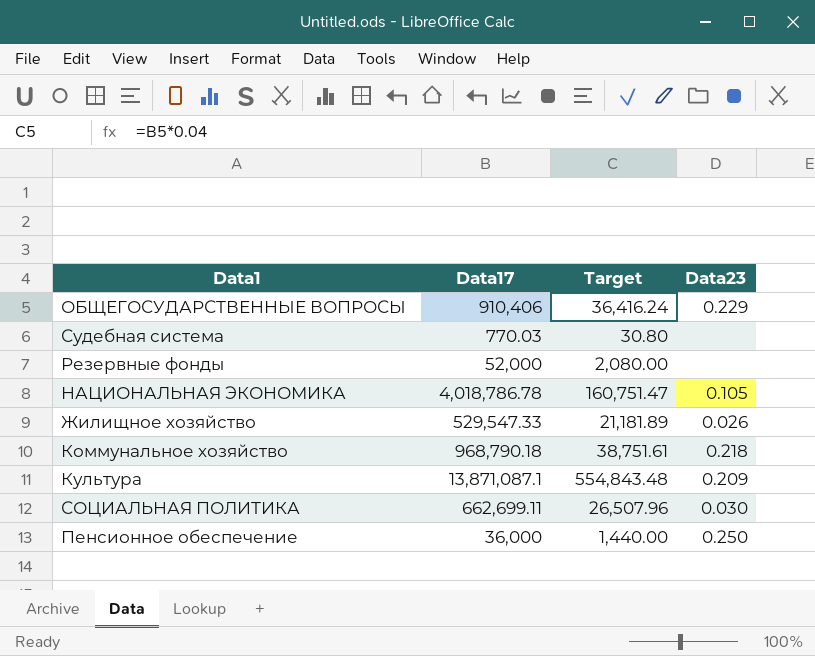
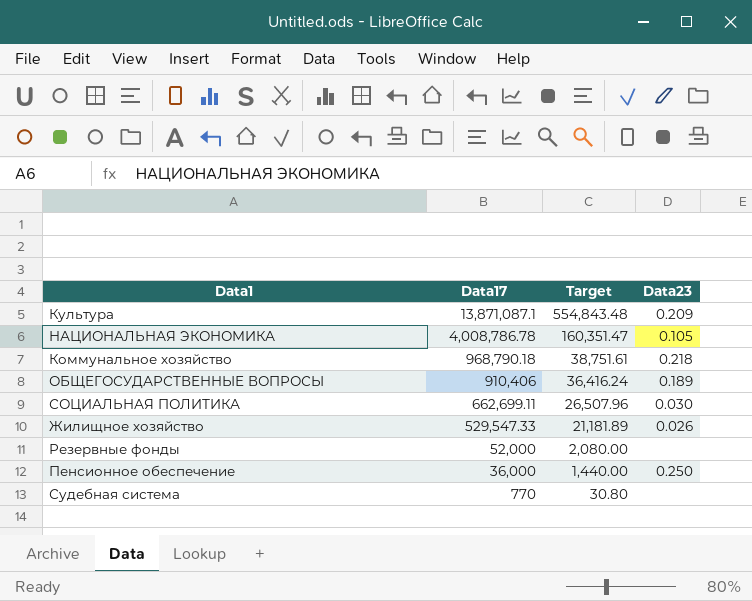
row order: none -> Data17 descending
НАЦИОНАЛЬНАЯ ЭКОНОМИКА | Data17: 4,018,786.78 -> 4,008,786.78
НАЦИОНАЛЬНАЯ ЭКОНОМИКА | Target: 160,751.47 -> 160,351.47
ОБЩЕГОСУДАРСТВЕННЫЕ ВОПРОСЫ | Data23: 0.229 -> 0.189
Судебная система | Data17: 770.03 -> 770

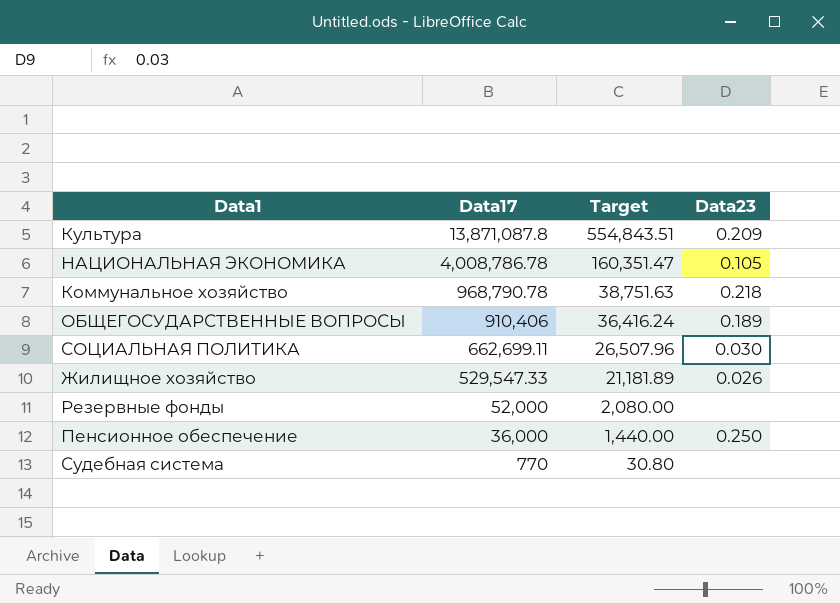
Культура | Data17: 13,871,087.1 -> 13,871,087.8
Культура | Target: 554,843.48 -> 554,843.51
Коммунальное хозяйство | Data17: 968,790.18 -> 968,790.78
Коммунальное хозяйство | Target: 38,751.61 -> 38,751.63

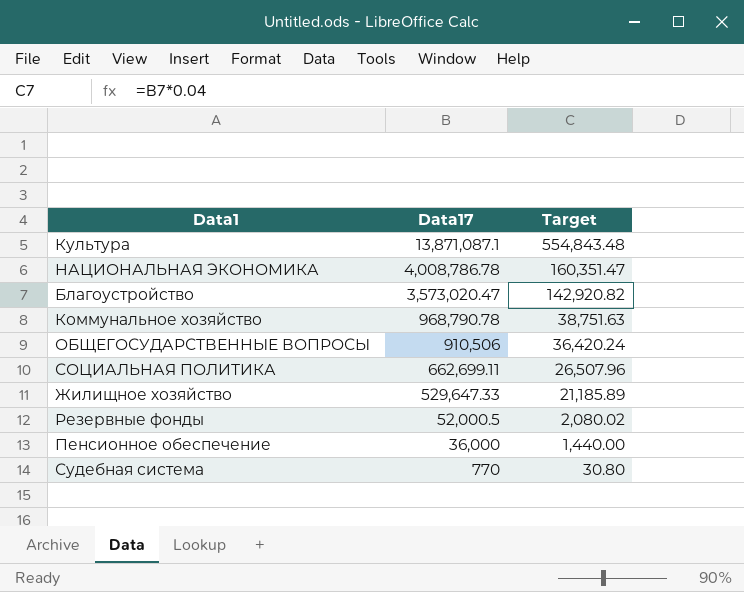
column Data23 | position: 4 -> none
Культура | Data17: 13,871,087.8 -> 13,871,087.1
Культура | Target: 554,843.51 -> 554,843.48
row Благоустройство: none -> 3,573,020.47 | 142,920.82
ОБЩЕГОСУДАРСТВЕННЫЕ ВОПРОСЫ | Data17: 910,406 -> 910,506
ОБЩЕГОСУДАРСТВЕННЫЕ ВОПРОСЫ | Target: 36,416.24 -> 36,420.24
Жилищное хозяйство | Data17: 529,547.33 -> 529,647.33
Жилищное хозяйство | Target: 21,181.89 -> 21,185.89
Резервные фонды | Data17: 52,000 -> 52,000.5
Резервные фонды | Target: 2,080.00 -> 2,080.02

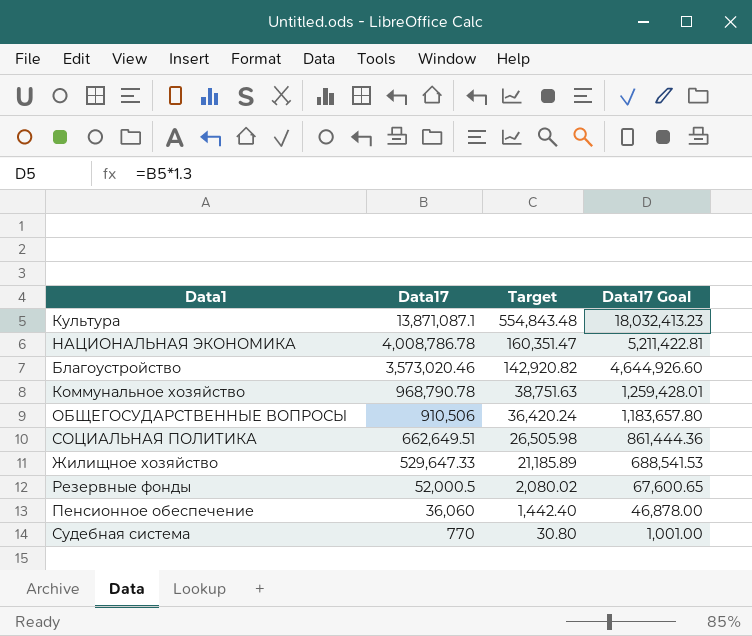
column Data17 Goal | formula: none -> [Data17] * 1.3
Благоустройство | Data17: 3,573,020.47 -> 3,573,020.46
СОЦИАЛЬНАЯ ПОЛИТИКА | Data17: 662,699.11 -> 662,649.51
СОЦИАЛЬНАЯ ПОЛИТИКА | Target: 26,507.96 -> 26,505.98
Пенсионное обеспечение | Data17: 36,000 -> 36,060
Пенсионное обеспечение | Target: 1,440.00 -> 1,442.40

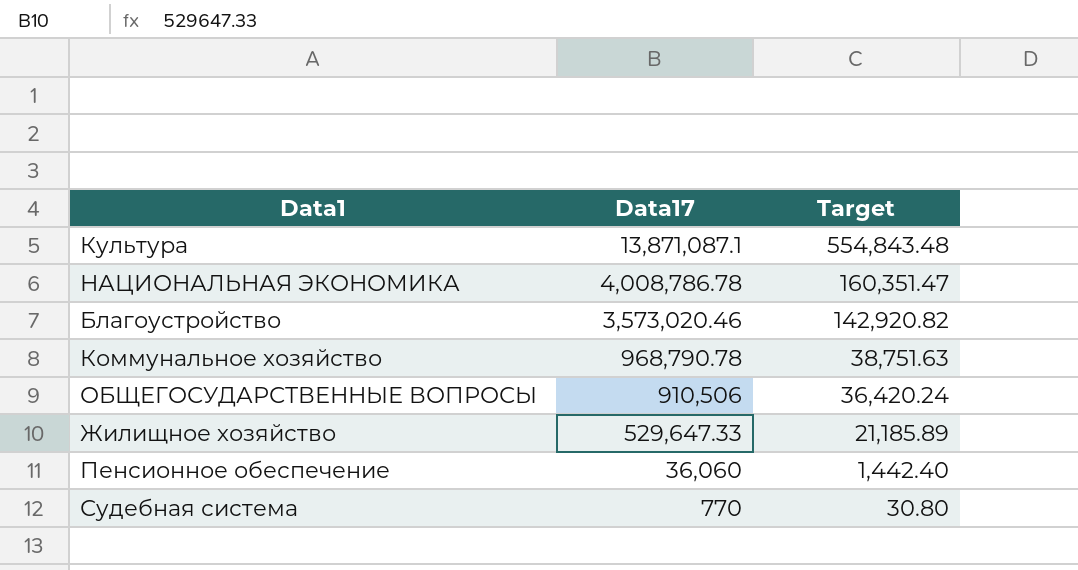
column Data17 Goal | formula: [Data17] * 1.3 -> none
row СОЦИАЛЬНАЯ ПОЛИТИКА: 662,649.51 | 26,505.98 | 861,444.36 -> none
row Резервные фонды: 52,000.5 | 2,080.02 | 67,600.65 -> none

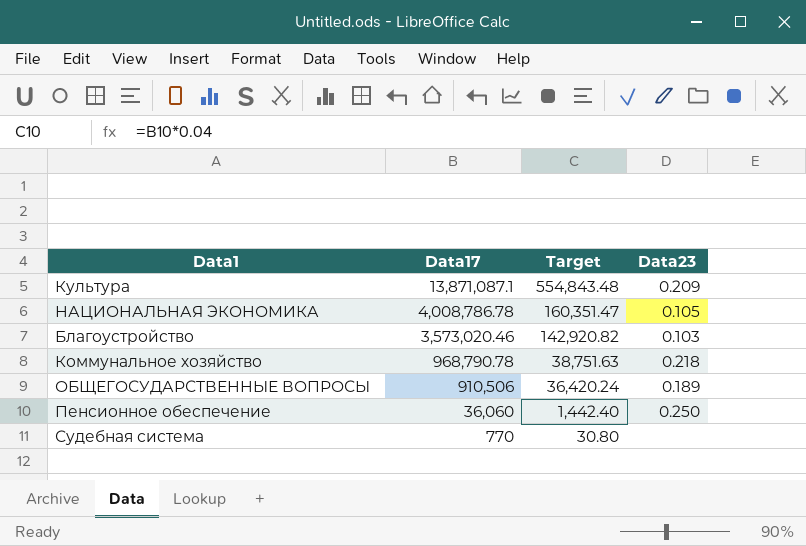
column Data23 | position: none -> 4
row Жилищное хозяйство: 529,647.33 | 21,185.89 -> none

